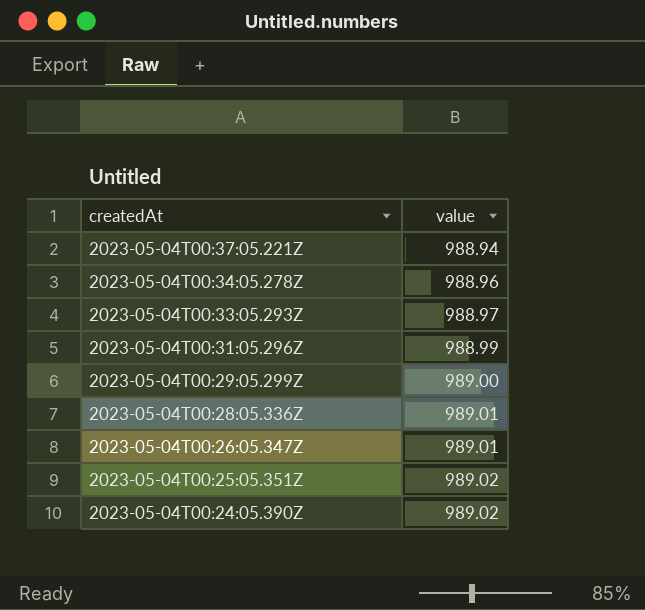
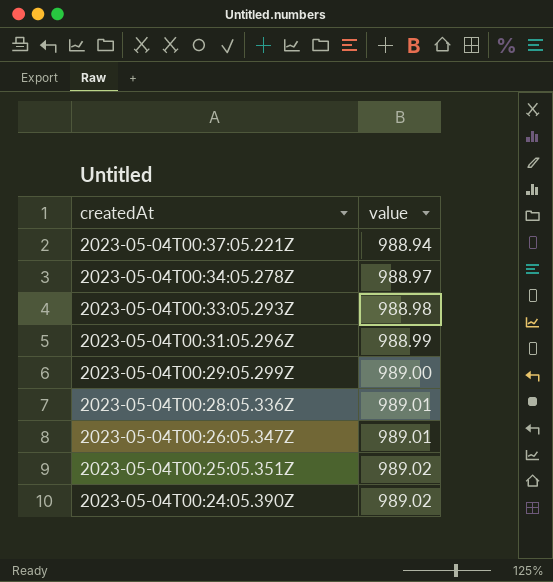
2023-05-04T00:34:05.278Z | value: 988.96 -> 988.97
2023-05-04T00:33:05.293Z | value: 988.97 -> 988.98

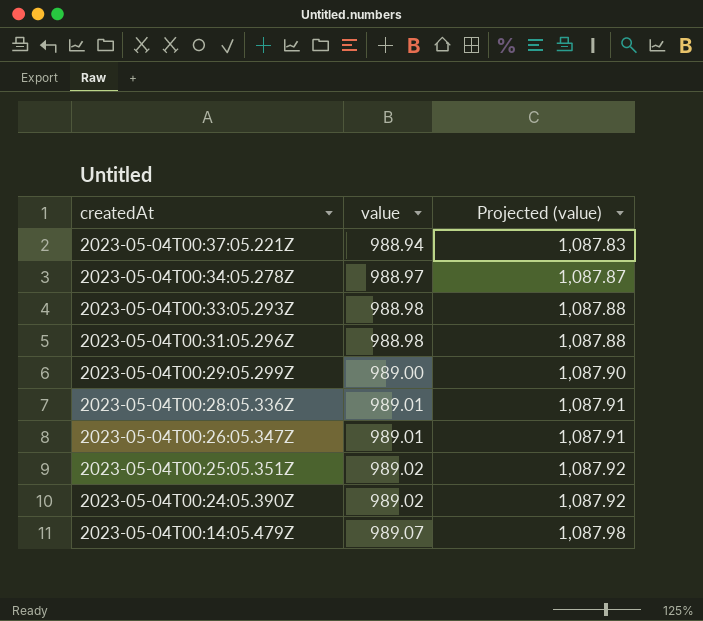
column Projected (value) | formula: none -> [value] * 1.1
2023-05-04T00:31:05.296Z | value: 988.99 -> 988.98
row 2023-05-04T00:14:05.479Z: none -> 989.07 | 1,087.98

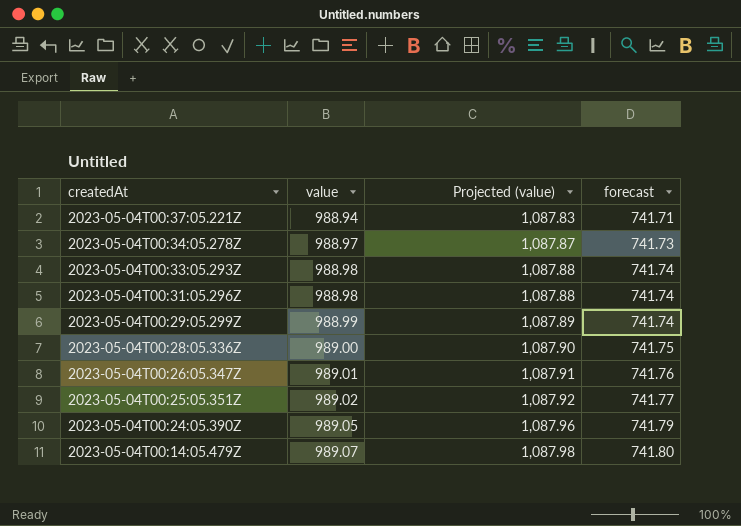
column forecast | formula: none -> [value] * 0.75
2023-05-04T00:29:05.299Z | value: 989.00 -> 988.99
2023-05-04T00:29:05.299Z | Projected (value): 1,087.90 -> 1,087.89
2023-05-04T00:28:05.336Z | value: 989.01 -> 989.00
2023-05-04T00:28:05.336Z | Projected (value): 1,087.91 -> 1,087.90
2023-05-04T00:24:05.390Z | value: 989.02 -> 989.05
2023-05-04T00:24:05.390Z | Projected (value): 1,087.92 -> 1,087.96

